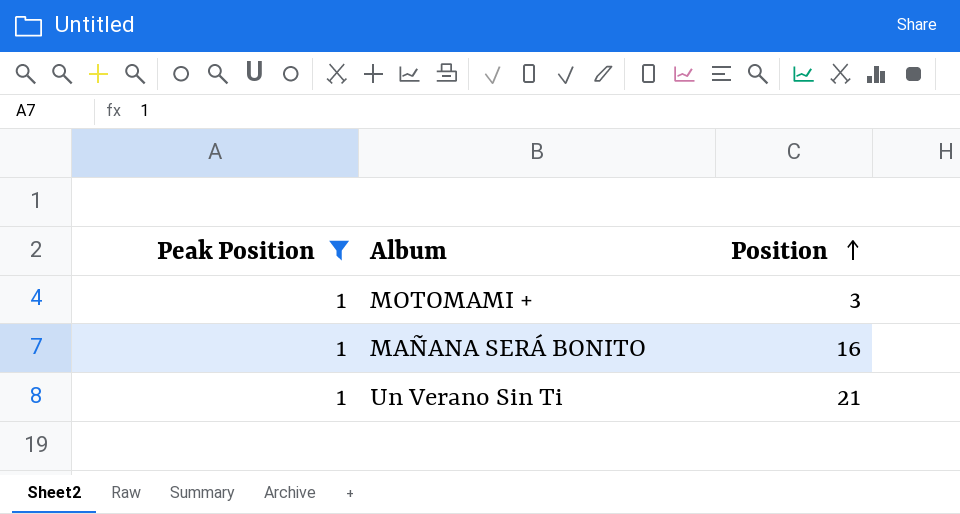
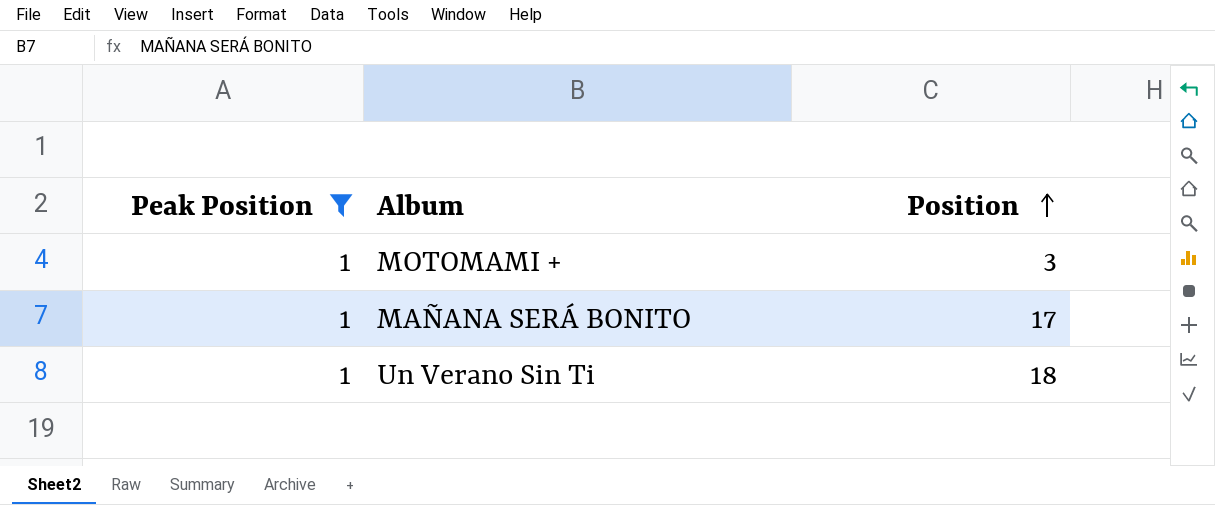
MAÑANA SERÁ BONITO | Position: 16 -> 17
Un Verano Sin Ti | Position: 21 -> 18

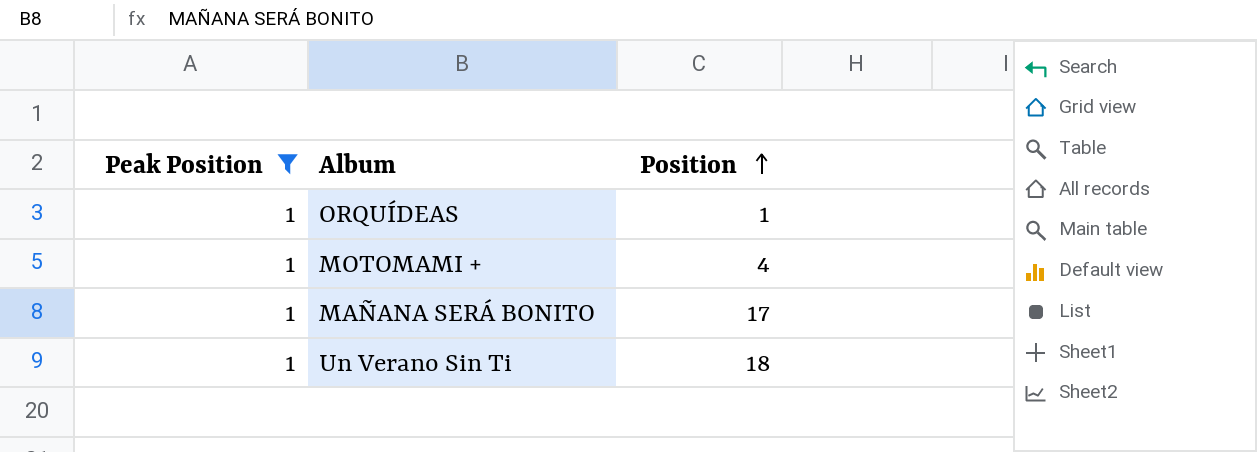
row ORQUÍDEAS: none -> 1 | 1
MOTOMAMI + | Position: 3 -> 4

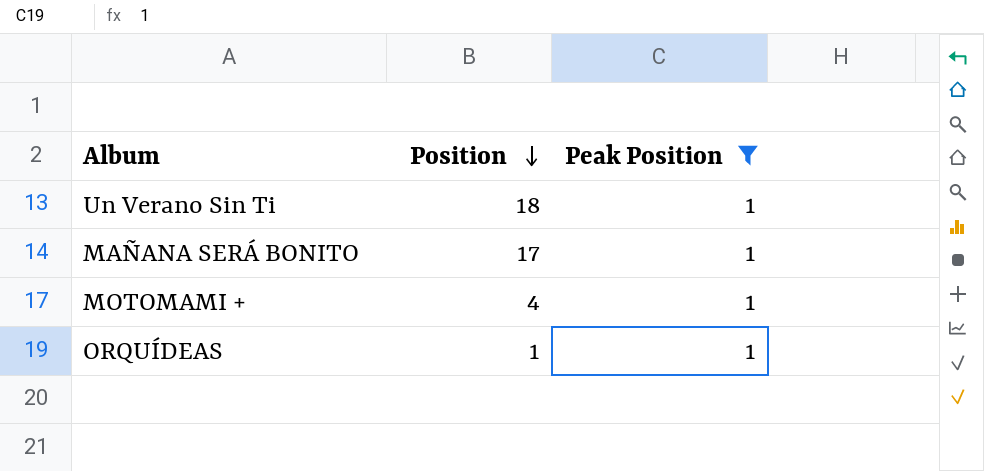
row order: Position ascending -> Position descending
column Peak Position | position: 1 -> 3

